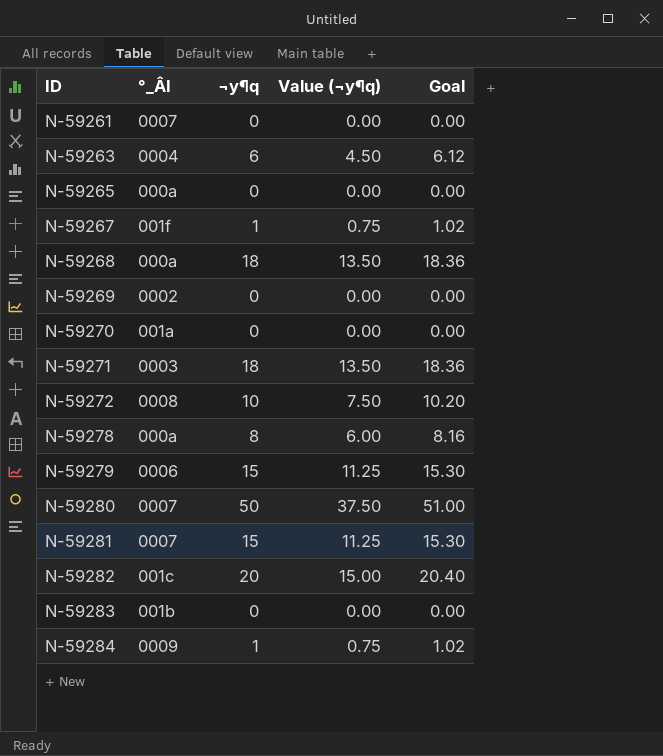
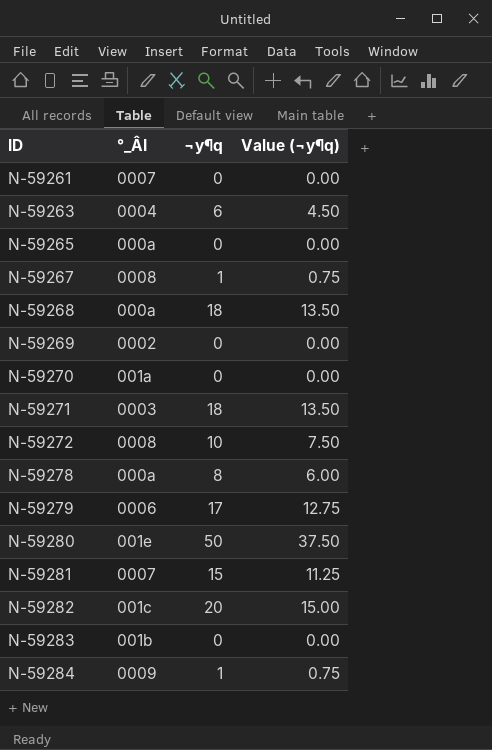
column Goal | formula: [¬y¶q] * 1.02 -> none
N-59267 | °_ÂI: 001f -> 0008
N-59279 | ¬y¶q: 15 -> 17
N-59279 | Value (¬y¶q): 11.25 -> 12.75
N-59280 | °_ÂI: 0007 -> 001e

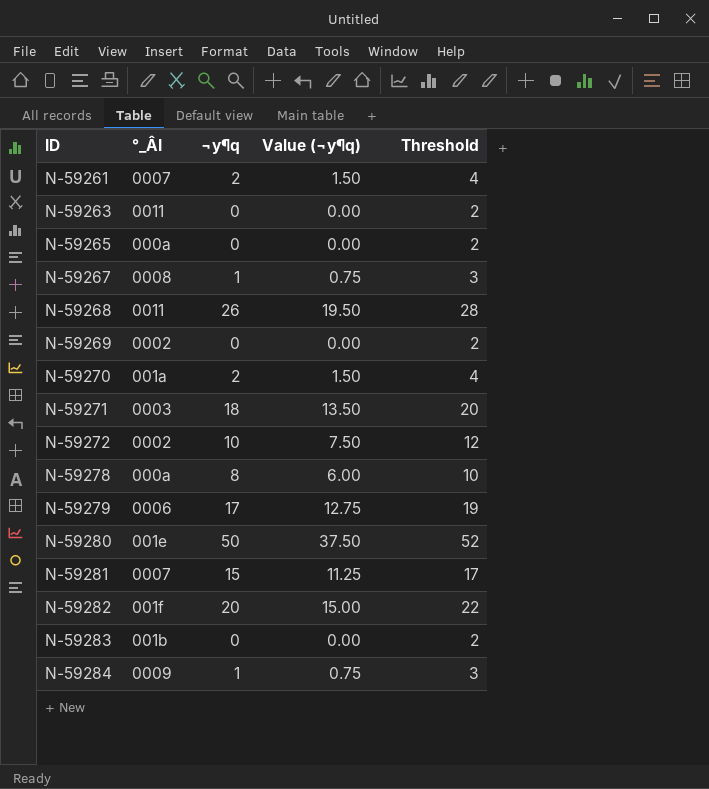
column Threshold | formula: none -> [¬y¶q] + 2
N-59261 | ¬y¶q: 0 -> 2
N-59261 | Value (¬y¶q): 0.00 -> 1.50
N-59263 | °_ÂI: 0004 -> 0011
N-59263 | ¬y¶q: 6 -> 0
N-59263 | Value (¬y¶q): 4.50 -> 0.00
N-59268 | °_ÂI: 000a -> 0011
N-59268 | ¬y¶q: 18 -> 26
N-59268 | Value (¬y¶q): 13.50 -> 19.50
N-59270 | ¬y¶q: 0 -> 2
N-59270 | Value (¬y¶q): 0.00 -> 1.50
N-59272 | °_ÂI: 0008 -> 0002
N-59282 | °_ÂI: 001c -> 001f

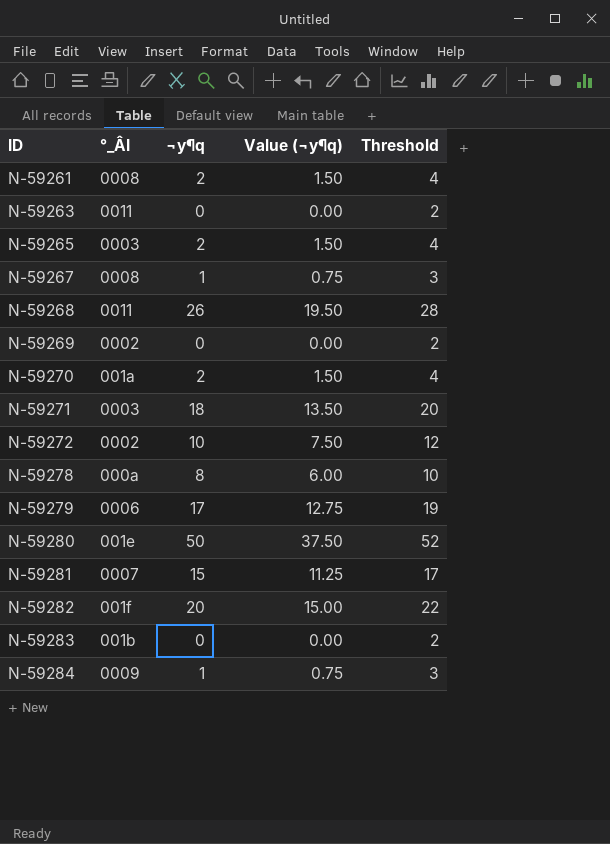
N-59261 | °_ÂI: 0007 -> 0008
N-59265 | °_ÂI: 000a -> 0003
N-59265 | ¬y¶q: 0 -> 2
N-59265 | Value (¬y¶q): 0.00 -> 1.50
N-59265 | Threshold: 2 -> 4

